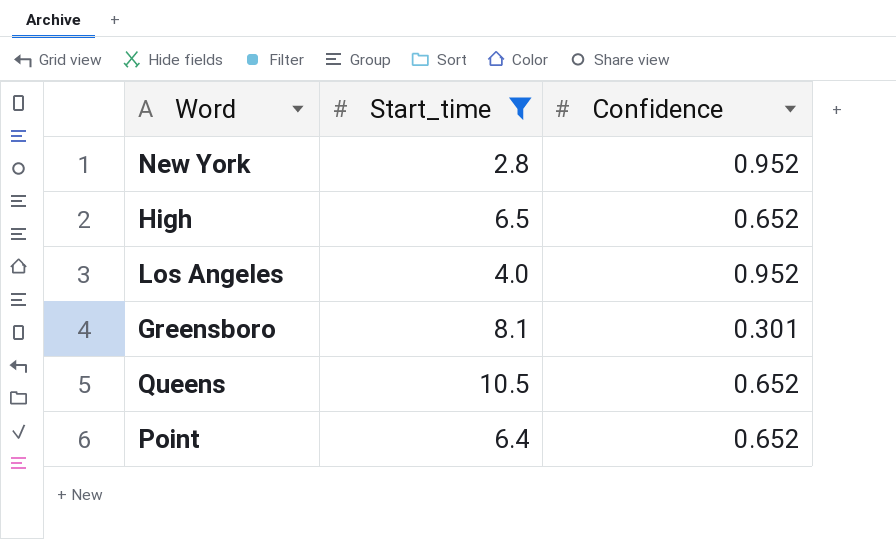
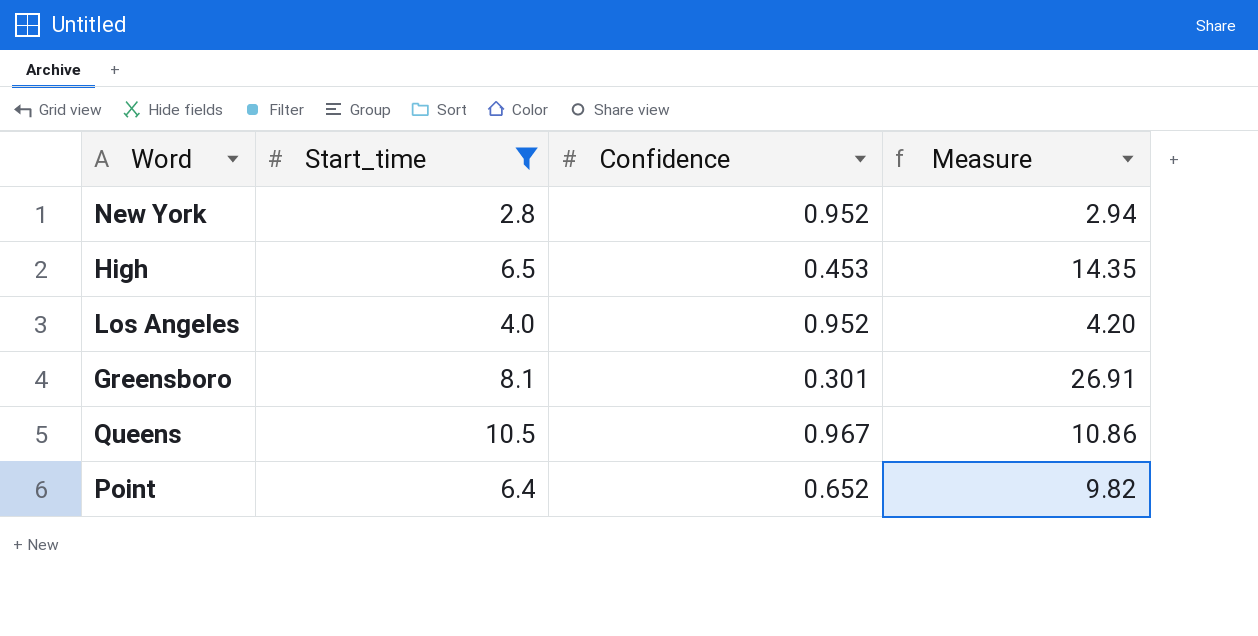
column Measure | formula: none -> [Start_time] / [Confidence]
High | Confidence: 0.652 -> 0.453
Queens | Confidence: 0.652 -> 0.967

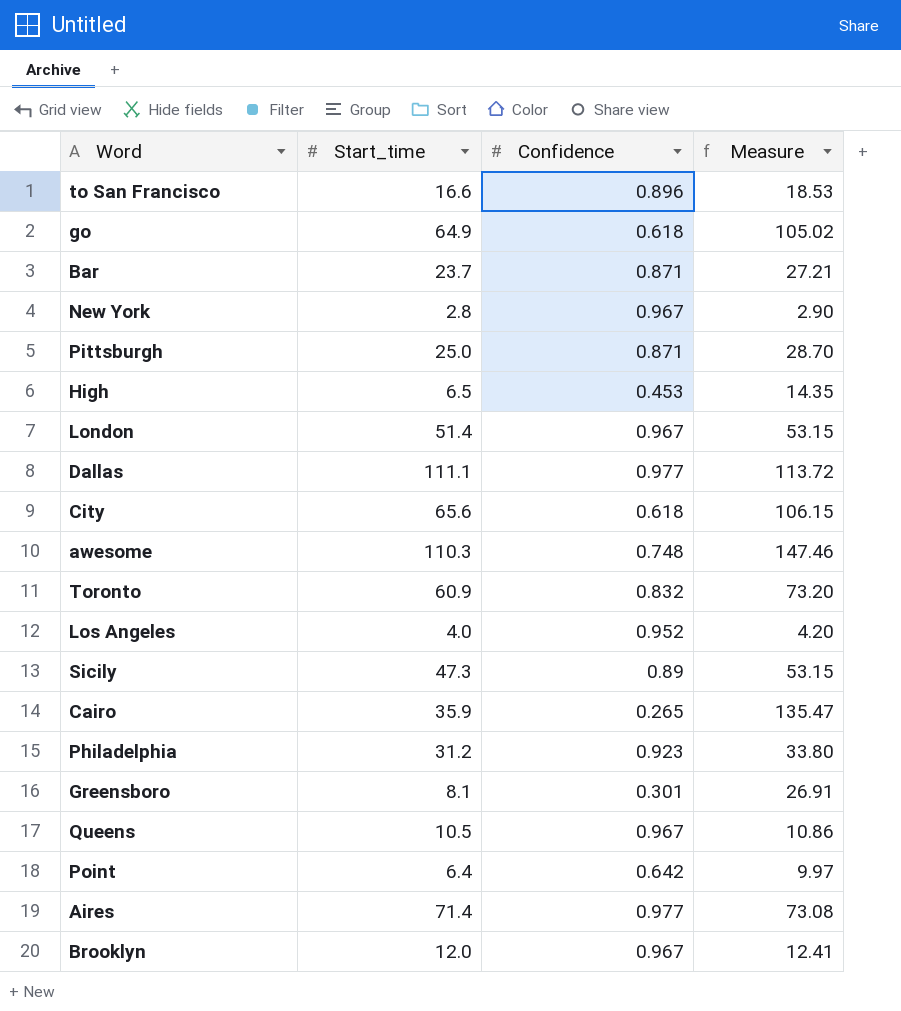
filter: Start_time <= 10.5 -> none
New York | Confidence: 0.952 -> 0.967
New York | Measure: 2.94 -> 2.90
Point | Confidence: 0.652 -> 0.642
Point | Measure: 9.82 -> 9.97

